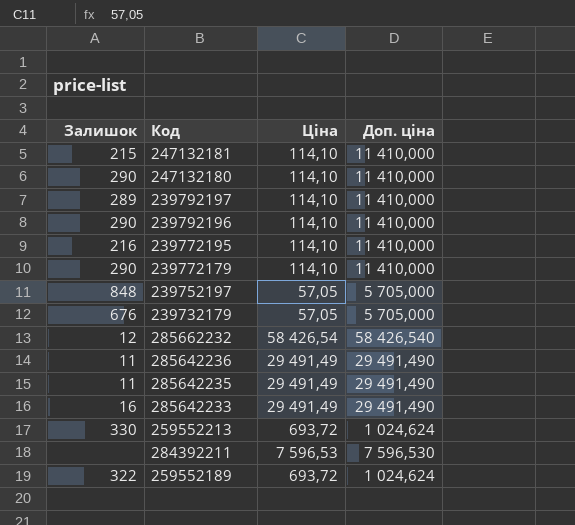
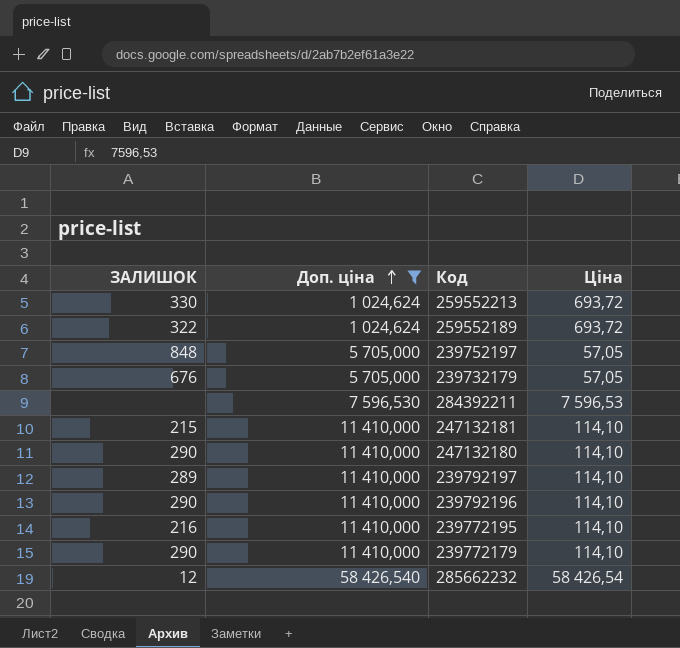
filter: none -> Доп. ціна != 29 491,490
row order: none -> Доп. ціна ascending
column name: Залишок -> ЗАЛИШОК
column Доп. ціна | position: 4 -> 2

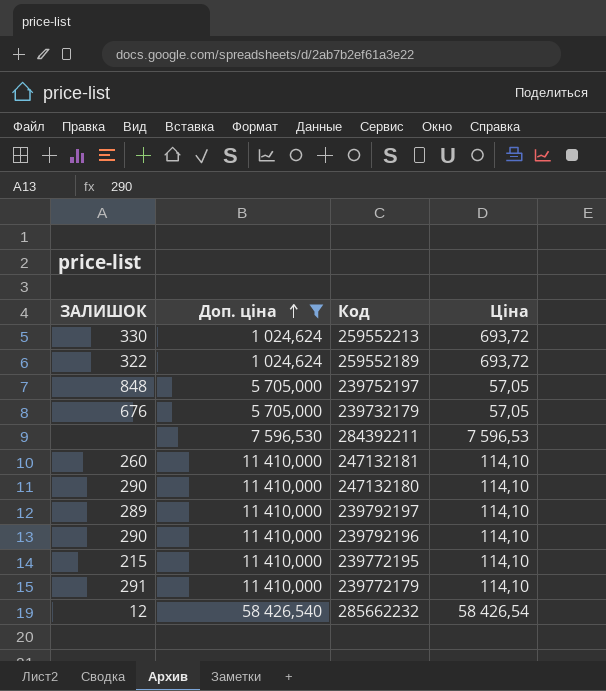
247132181 | ЗАЛИШОК: 215 -> 260
239772195 | ЗАЛИШОК: 216 -> 215
239772179 | ЗАЛИШОК: 290 -> 291

